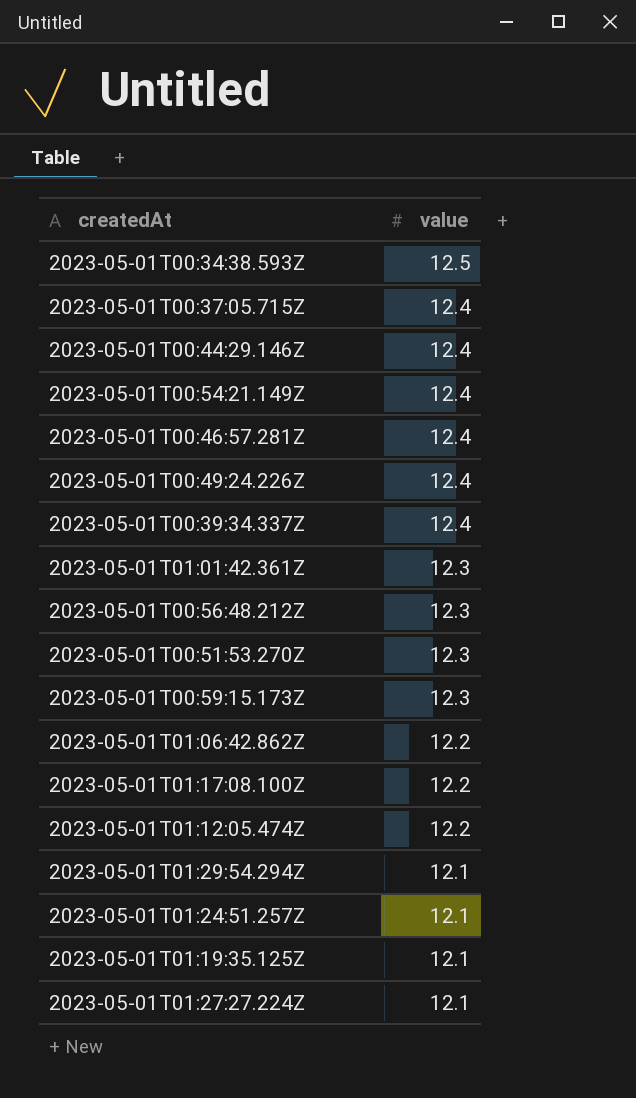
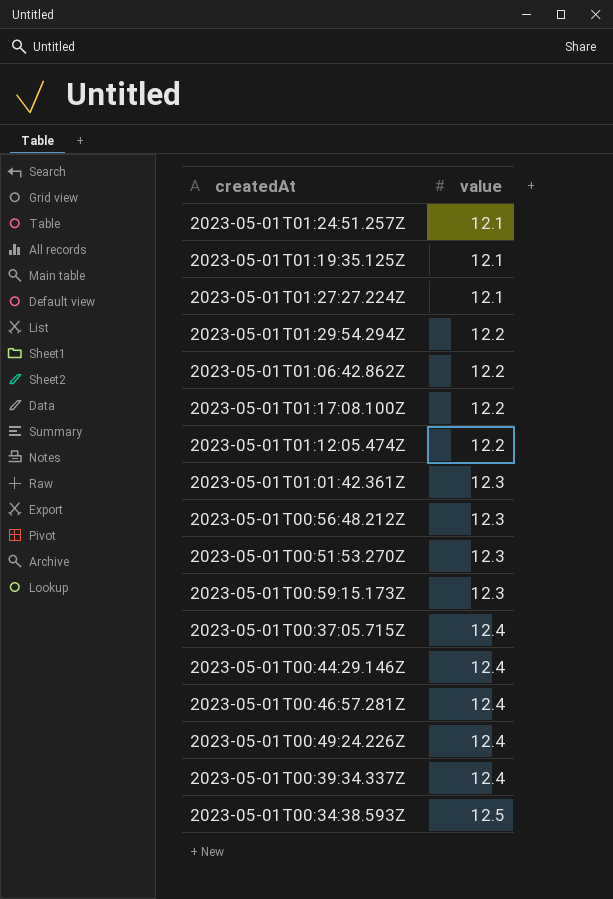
row order: value descending -> value ascending
row 2023-05-01T00:54:21.149Z: 12.4 -> none
2023-05-01T01:29:54.294Z | value: 12.1 -> 12.2

